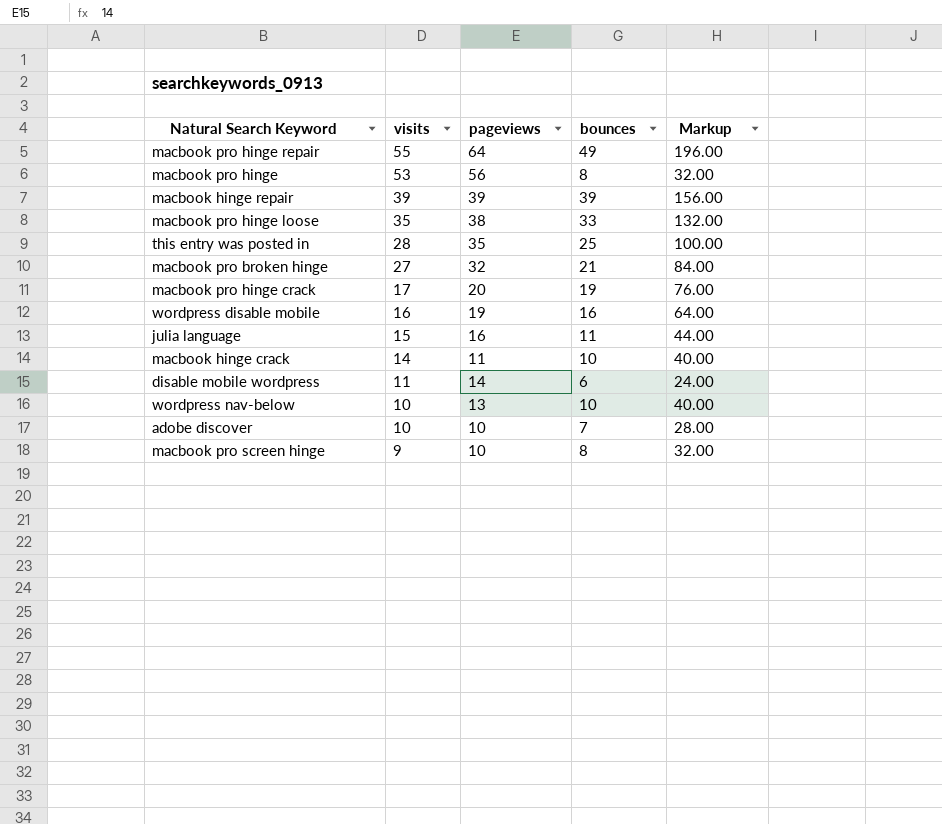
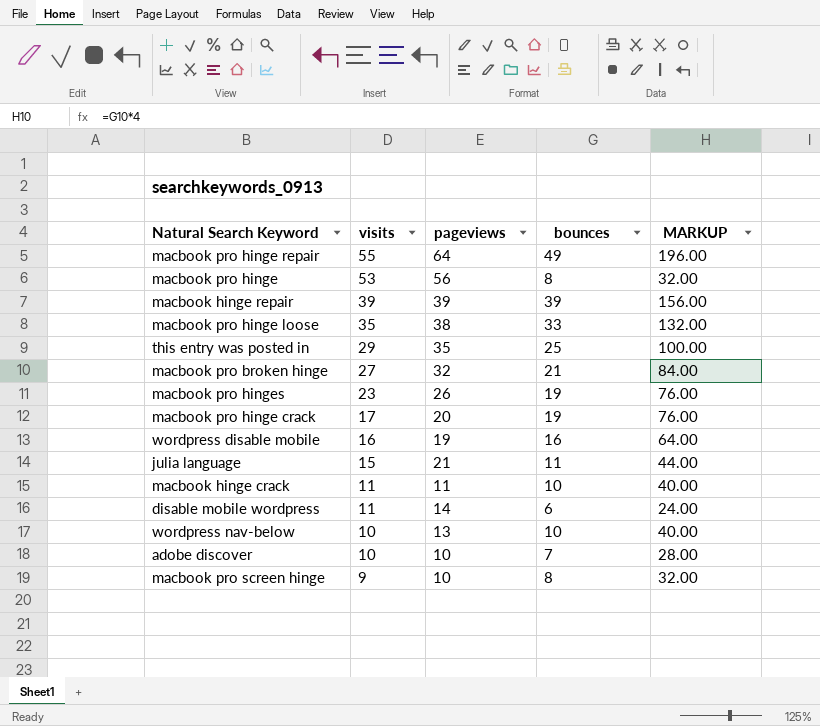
column name: Markup -> MARKUP
this entry was posted in | visits: 28 -> 29
row macbook pro hinges: none -> 23 | 26 | 19 | 76.00
julia language | pageviews: 16 -> 21
macbook hinge crack | visits: 14 -> 11

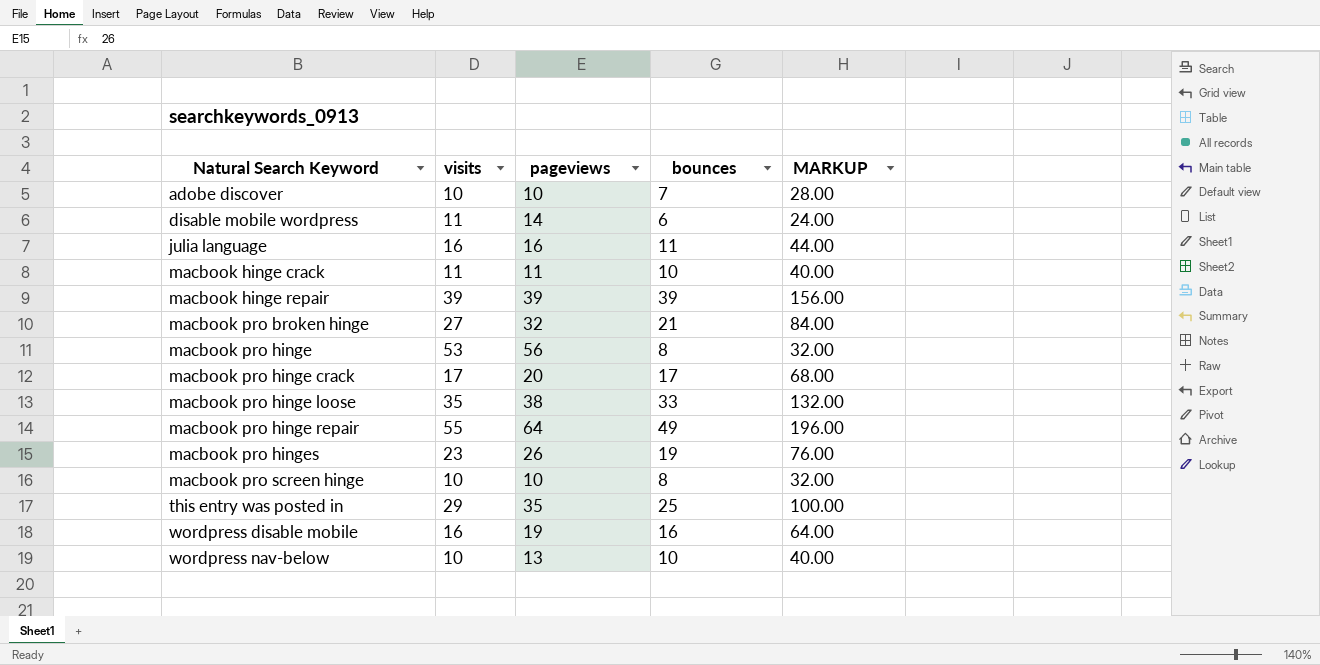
row order: visits descending -> Natural Search Keyword ascending
julia language | visits: 15 -> 16
julia language | pageviews: 21 -> 16
macbook pro hinge crack | bounces: 19 -> 17
macbook pro hinge crack | MARKUP: 76.00 -> 68.00
macbook pro screen hinge | visits: 9 -> 10

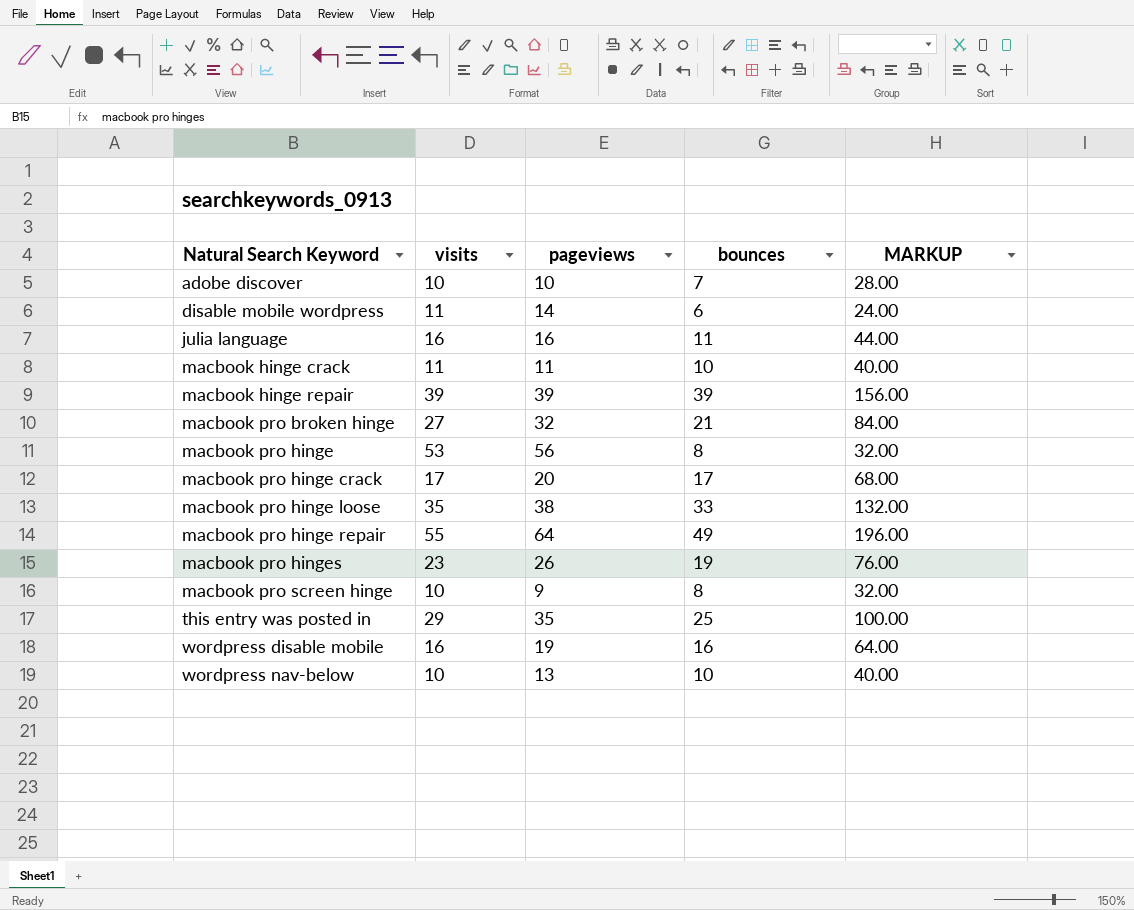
macbook pro screen hinge | pageviews: 10 -> 9

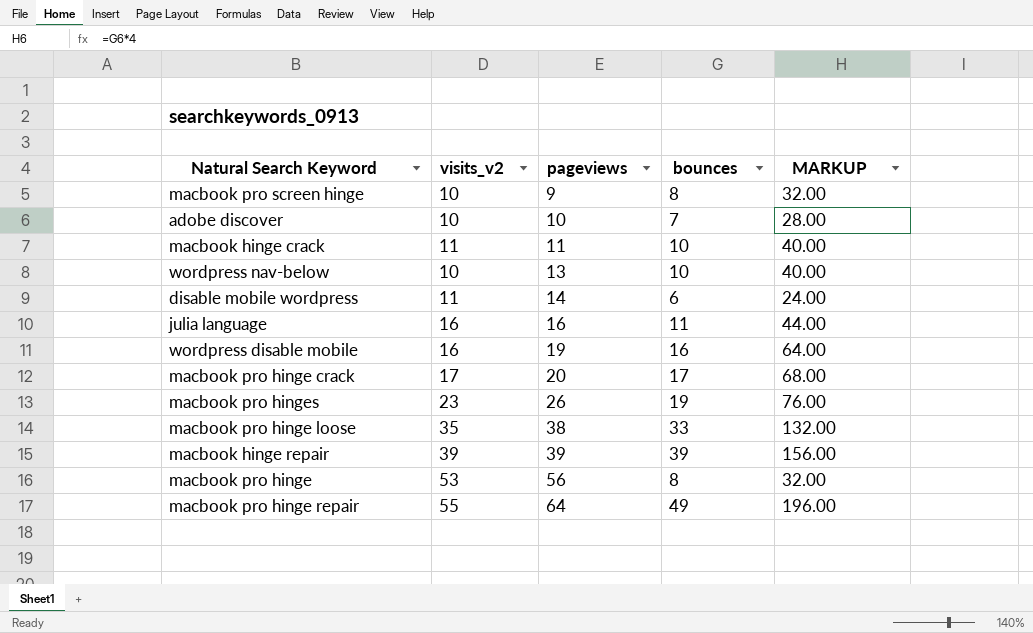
row order: Natural Search Keyword ascending -> pageviews ascending
column name: visits -> visits_v2
row macbook pro broken hinge: 27 | 32 | 21 | 84.00 -> none
row this entry was posted in: 29 | 35 | 25 | 100.00 -> none

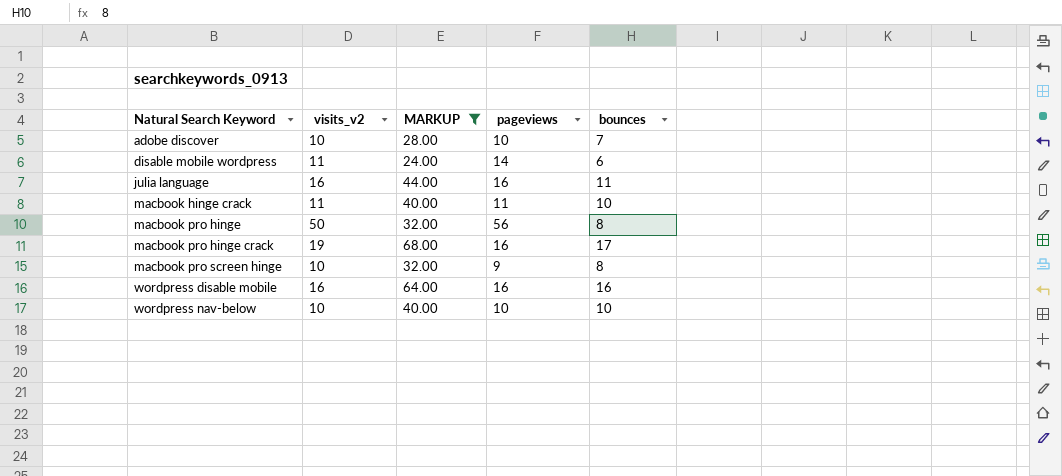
filter: none -> MARKUP <= 68.00
row order: pageviews ascending -> Natural Search Keyword ascending
column MARKUP | position: 5 -> 3
macbook pro hinge | visits_v2: 53 -> 50
macbook pro hinge crack | visits_v2: 17 -> 19
macbook pro hinge crack | pageviews: 20 -> 16
wordpress disable mobile | pageviews: 19 -> 16
wordpress nav-below | pageviews: 13 -> 10

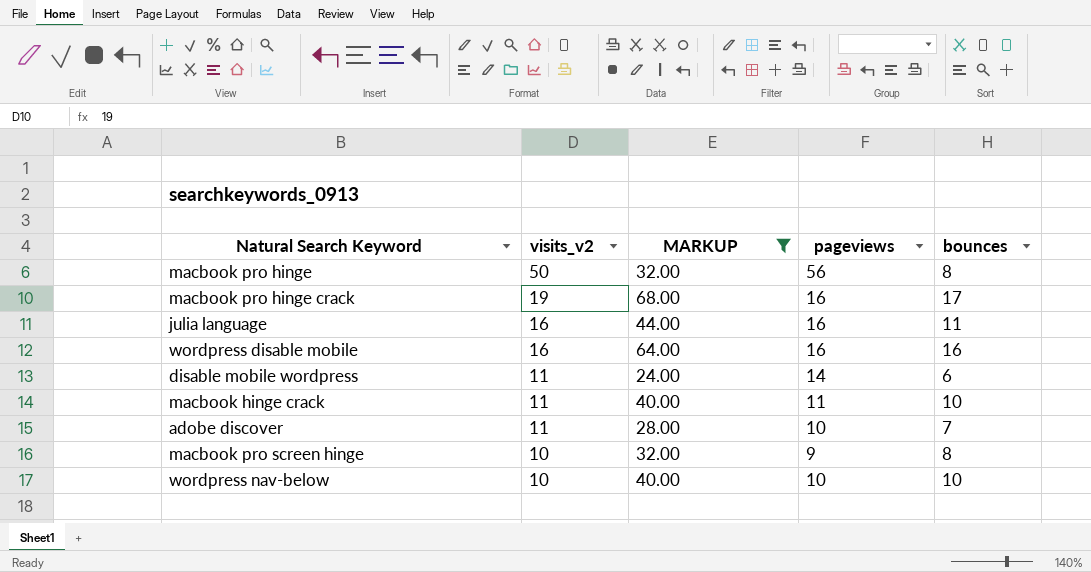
row order: Natural Search Keyword ascending -> visits_v2 descending
adobe discover | visits_v2: 10 -> 11

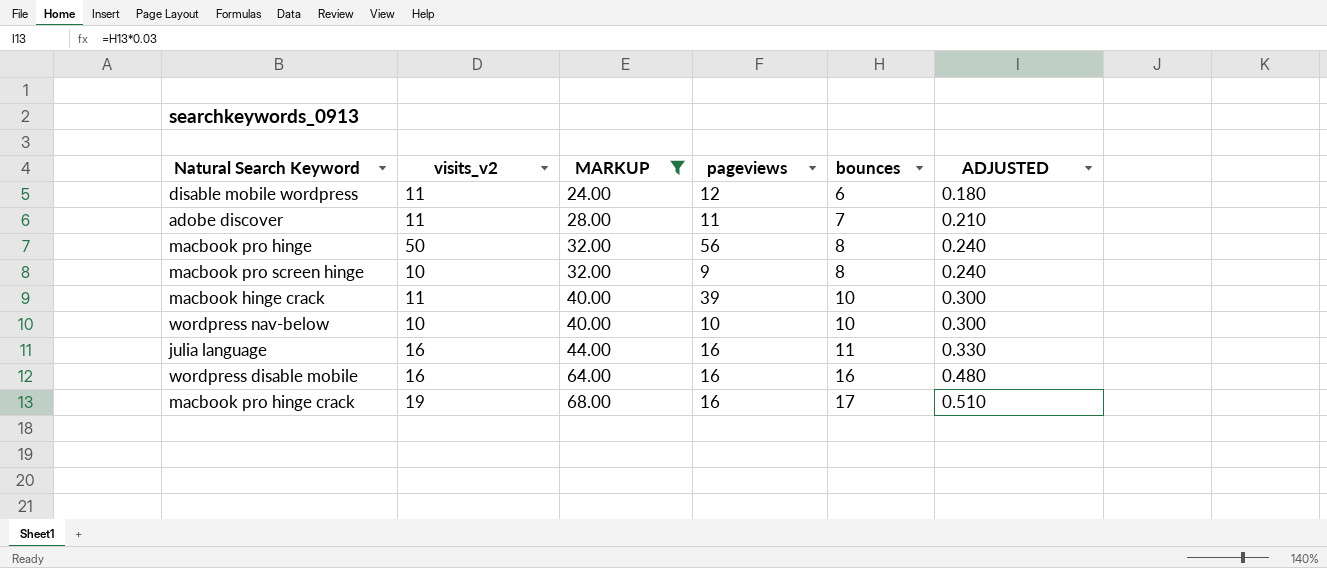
row order: visits_v2 descending -> MARKUP ascending
column ADJUSTED | formula: none -> [bounces] * 0.03
disable mobile wordpress | pageviews: 14 -> 12
adobe discover | pageviews: 10 -> 11
macbook hinge crack | pageviews: 11 -> 39

